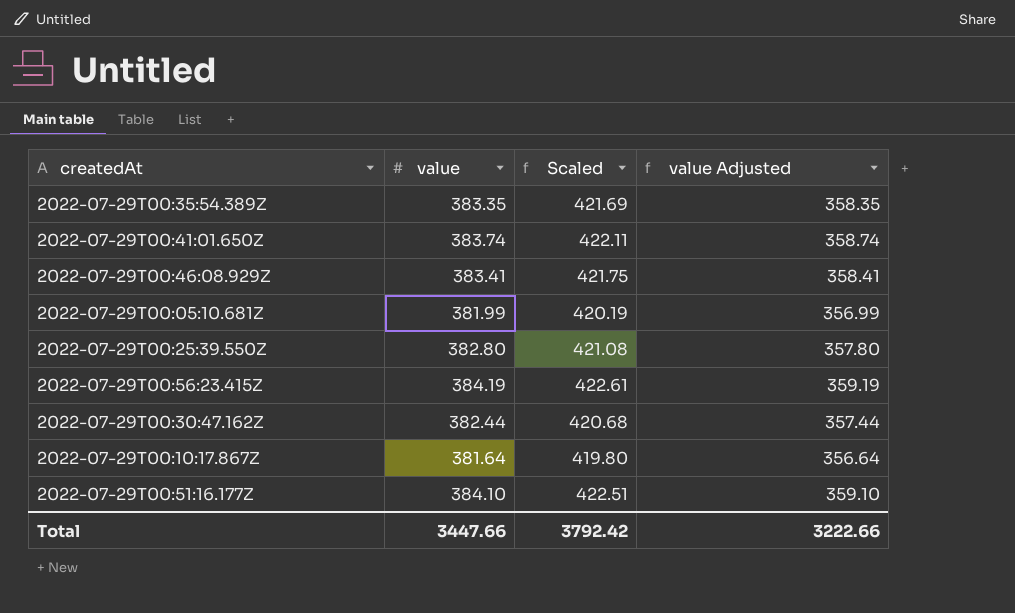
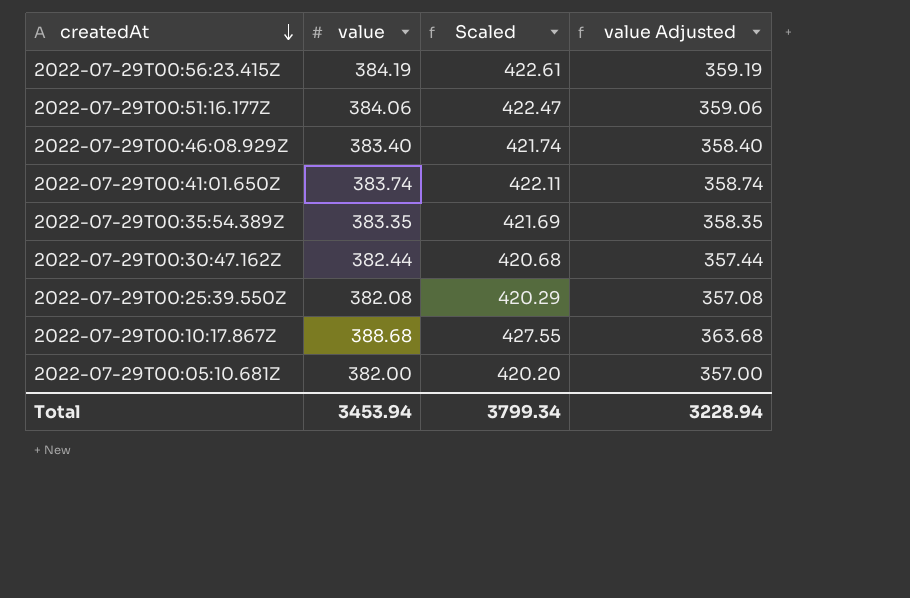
row order: none -> createdAt descending
2022-07-29T00:51:16.177Z | value: 384.10 -> 384.06
2022-07-29T00:51:16.177Z | Scaled: 422.51 -> 422.47
2022-07-29T00:51:16.177Z | value Adjusted: 359.10 -> 359.06
2022-07-29T00:46:08.929Z | value: 383.41 -> 383.40
2022-07-29T00:46:08.929Z | Scaled: 421.75 -> 421.74
2022-07-29T00:46:08.929Z | value Adjusted: 358.41 -> 358.40
2022-07-29T00:25:39.550Z | value: 382.80 -> 382.08
2022-07-29T00:25:39.550Z | Scaled: 421.08 -> 420.29
2022-07-29T00:25:39.550Z | value Adjusted: 357.80 -> 357.08
2022-07-29T00:10:17.867Z | value: 381.64 -> 388.68
2022-07-29T00:10:17.867Z | Scaled: 419.80 -> 427.55
2022-07-29T00:10:17.867Z | value Adjusted: 356.64 -> 363.68
2022-07-29T00:05:10.681Z | value: 381.99 -> 382.00
2022-07-29T00:05:10.681Z | Scaled: 420.19 -> 420.20
2022-07-29T00:05:10.681Z | value Adjusted: 356.99 -> 357.00
Total | value: 3447.66 -> 3453.94
Total | Scaled: 3792.42 -> 3799.34
Total | value Adjusted: 3222.66 -> 3228.94

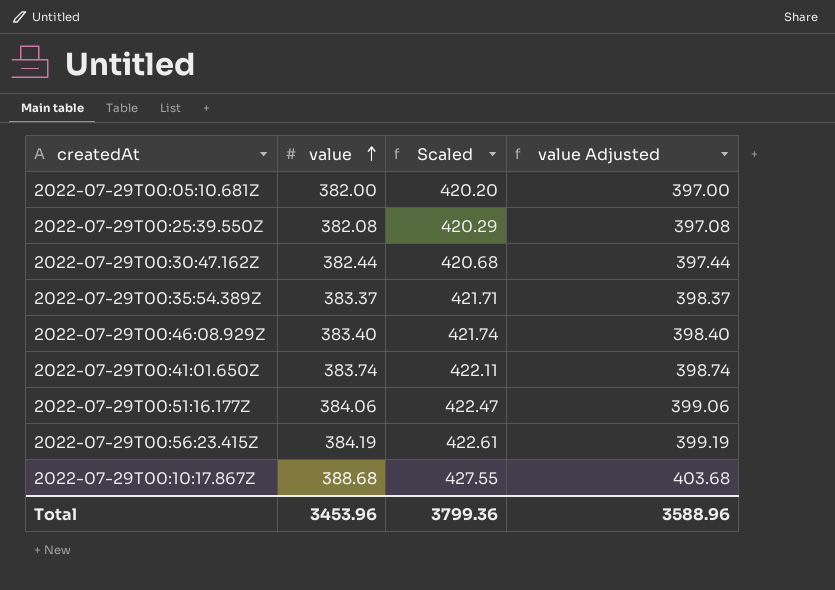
row order: createdAt descending -> value ascending
column value Adjusted | formula: [value] - 25 -> [value] + 15
2022-07-29T00:35:54.389Z | value: 383.35 -> 383.37
2022-07-29T00:35:54.389Z | Scaled: 421.69 -> 421.71
Total | value: 3453.94 -> 3453.96
Total | Scaled: 3799.34 -> 3799.36
Total | value Adjusted: 3228.94 -> 3588.96

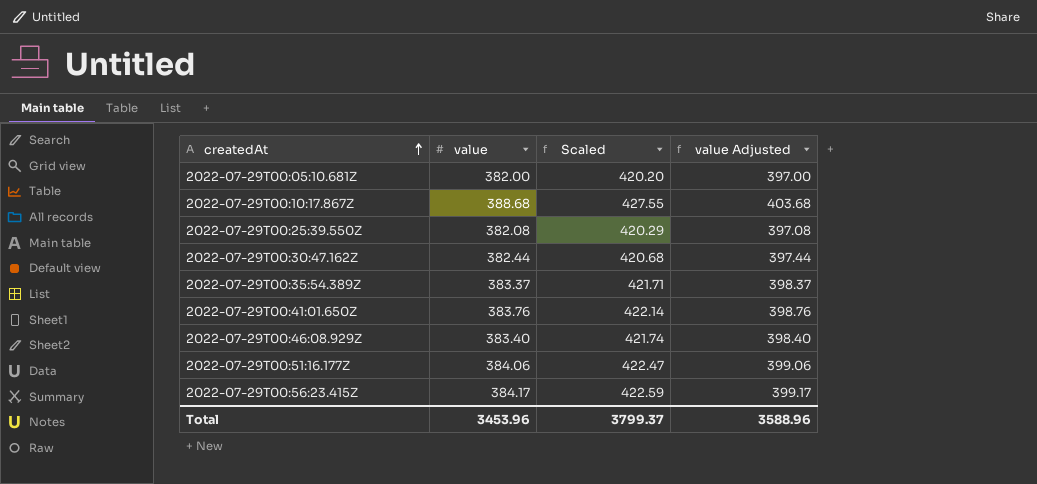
row order: value ascending -> createdAt ascending
2022-07-29T00:41:01.650Z | value: 383.74 -> 383.76
2022-07-29T00:41:01.650Z | Scaled: 422.11 -> 422.14
2022-07-29T00:41:01.650Z | value Adjusted: 398.74 -> 398.76
2022-07-29T00:56:23.415Z | value: 384.19 -> 384.17
2022-07-29T00:56:23.415Z | Scaled: 422.61 -> 422.59
2022-07-29T00:56:23.415Z | value Adjusted: 399.19 -> 399.17
Total | Scaled: 3799.36 -> 3799.37

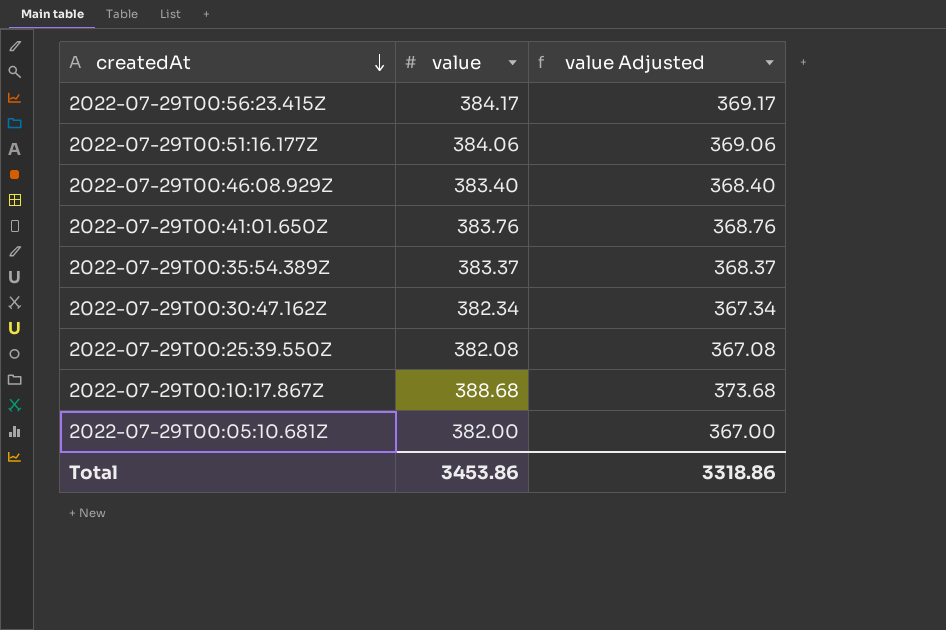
row order: createdAt ascending -> createdAt descending
column Scaled | formula: [value] * 1.1 -> none
column value Adjusted | formula: [value] + 15 -> [value] - 15
2022-07-29T00:30:47.162Z | value: 382.44 -> 382.34
Total | value: 3453.96 -> 3453.86
Total | value Adjusted: 3588.96 -> 3318.86

